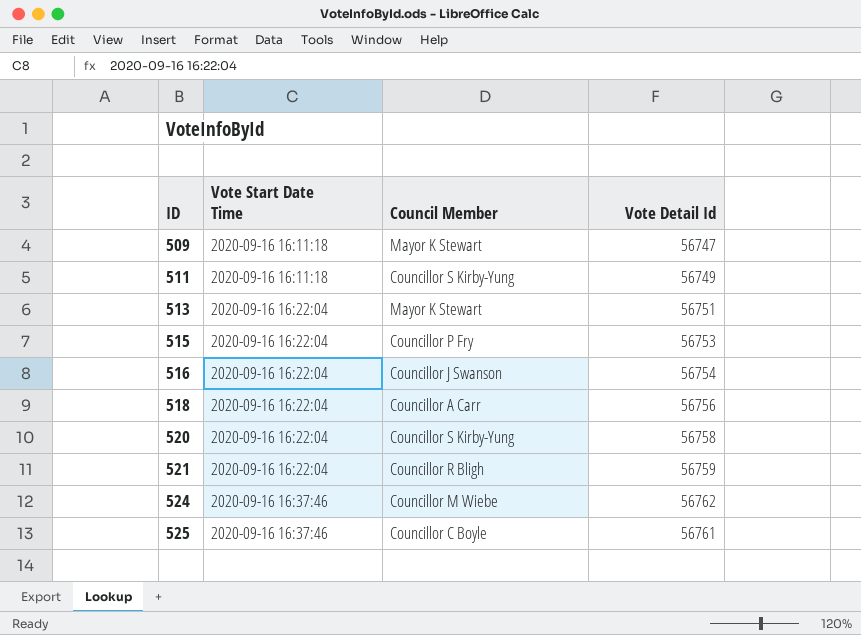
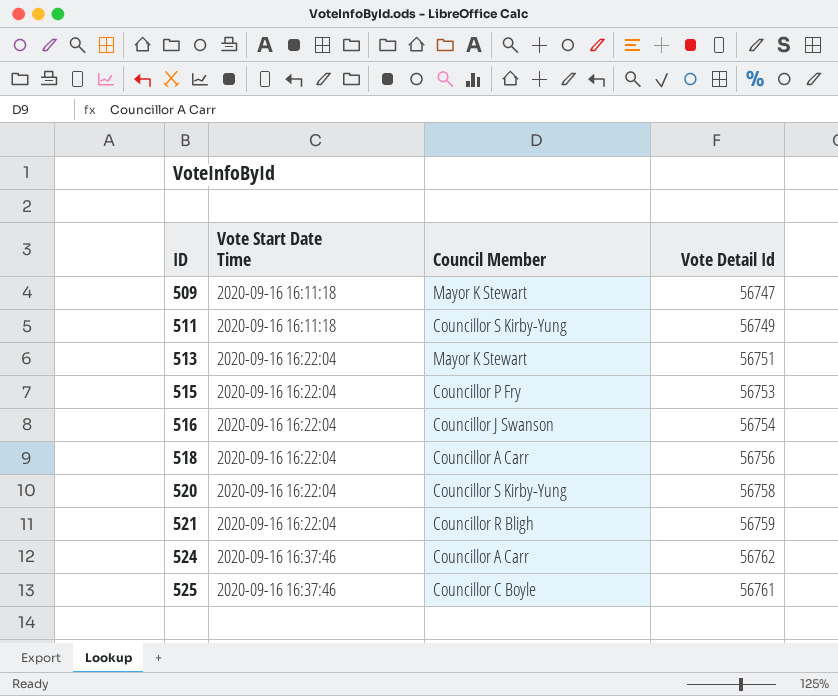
524 | Council Member: Councillor M Wiebe -> Councillor A Carr

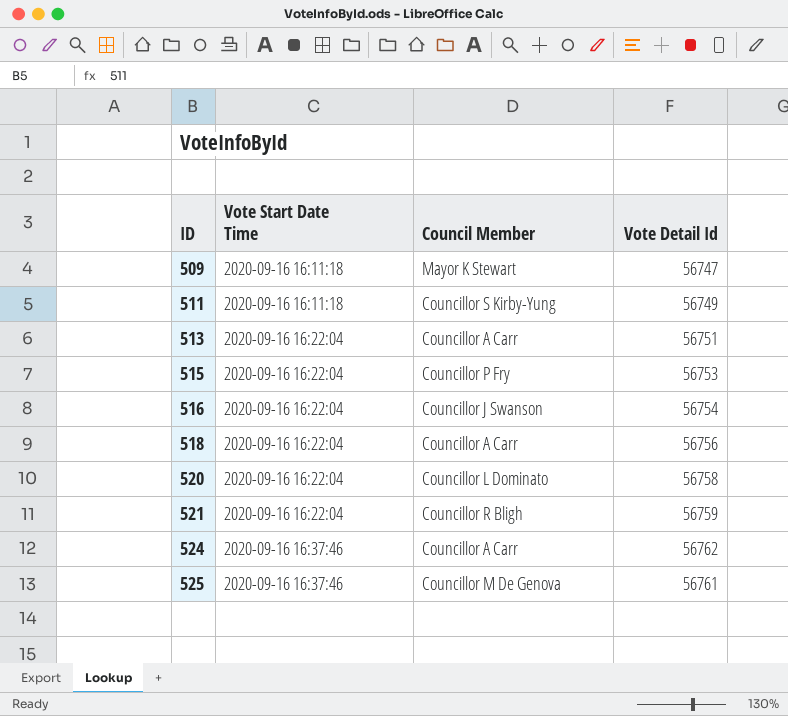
513 | Council Member: Mayor K Stewart -> Councillor A Carr
520 | Council Member: Councillor S Kirby-Yung -> Councillor L Dominato
525 | Council Member: Councillor C Boyle -> Councillor M De Genova

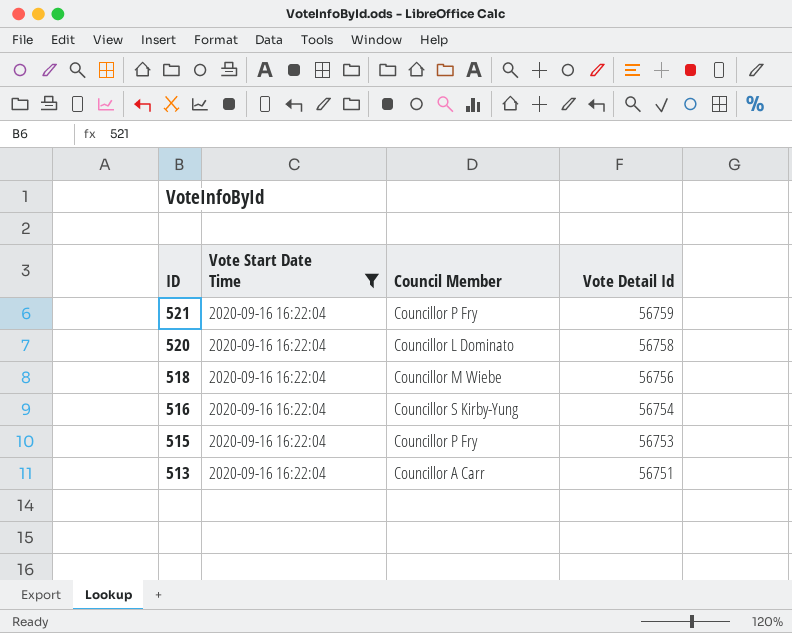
filter: none -> Vote Start Date Time = 2020-09-16 16:22:04
row order: ID ascending -> ID descending
521 | Council Member: Councillor R Bligh -> Councillor P Fry
518 | Council Member: Councillor A Carr -> Councillor M Wiebe
516 | Council Member: Councillor J Swanson -> Councillor S Kirby-Yung

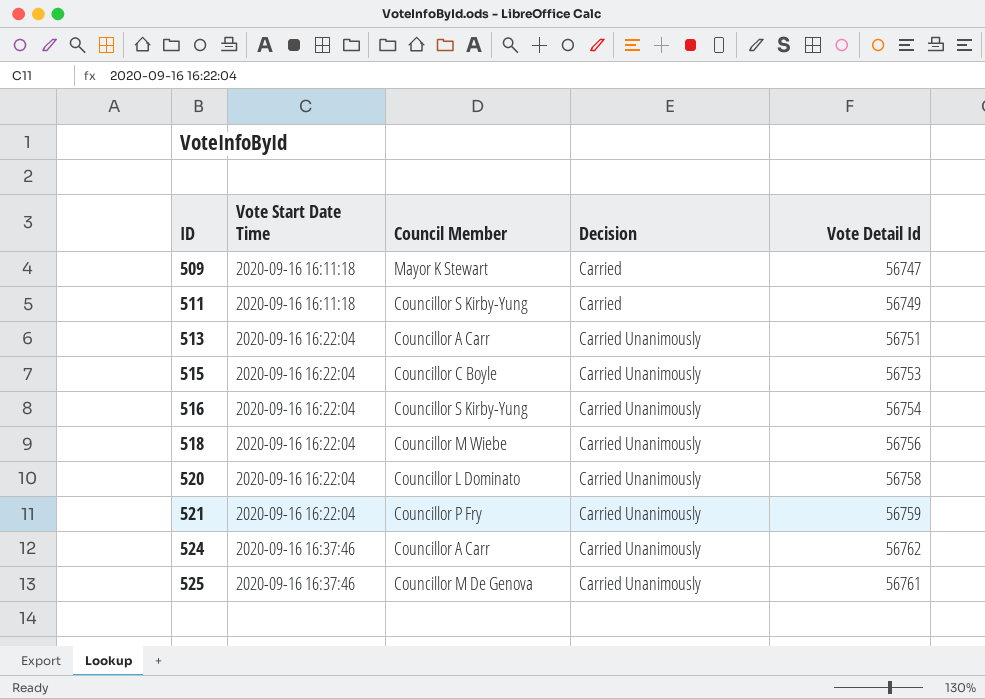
filter: Vote Start Date Time = 2020-09-16 16:22:04 -> none
row order: ID descending -> ID ascending
column Decision | position: none -> 4
515 | Council Member: Councillor P Fry -> Councillor C Boyle

